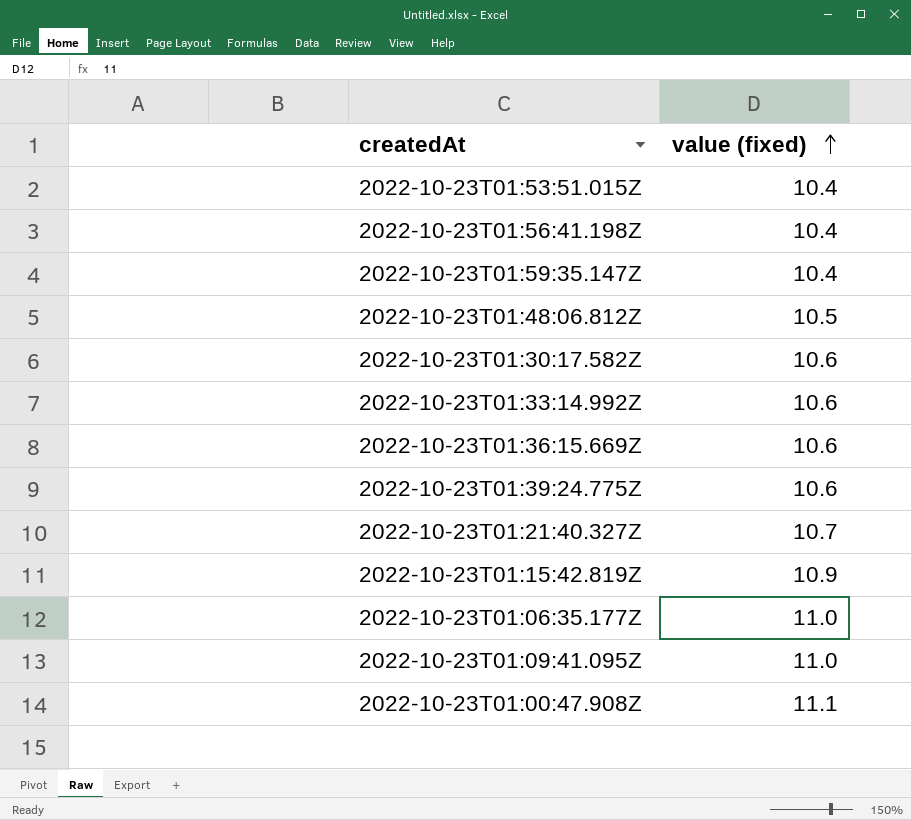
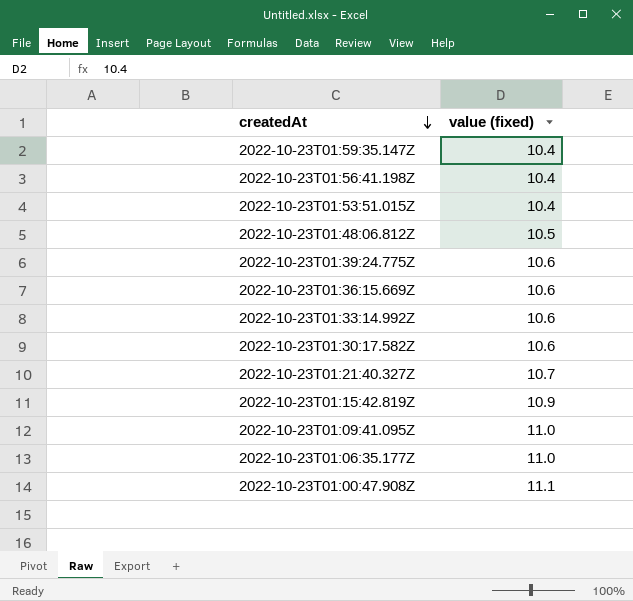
row order: value (fixed) ascending -> createdAt descending

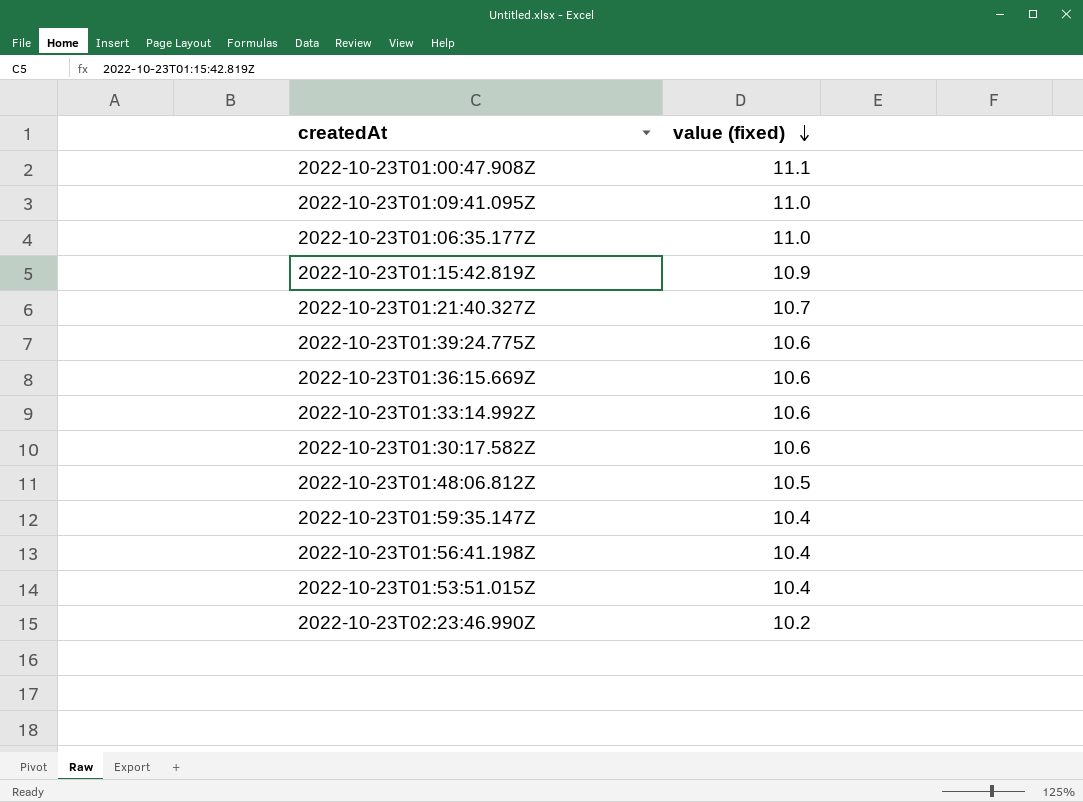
row order: createdAt descending -> value (fixed) descending
row 2022-10-23T02:23:46.990Z: none -> 10.2

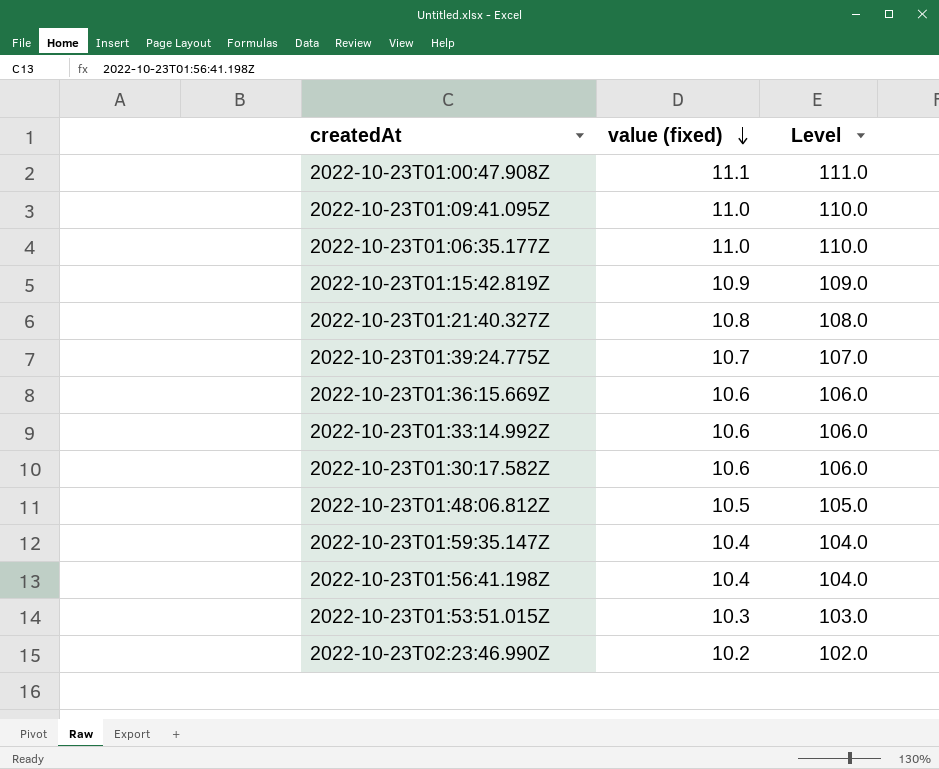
column Level | formula: none -> [value (fixed)] * 10
2022-10-23T01:21:40.327Z | value (fixed): 10.7 -> 10.8
2022-10-23T01:39:24.775Z | value (fixed): 10.6 -> 10.7
2022-10-23T01:53:51.015Z | value (fixed): 10.4 -> 10.3

